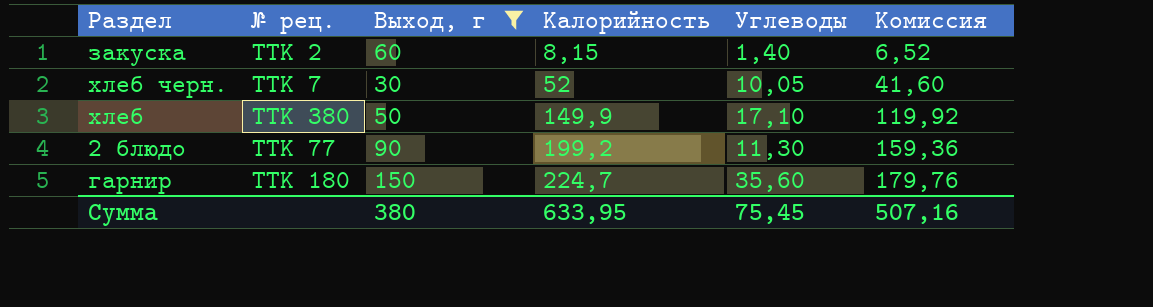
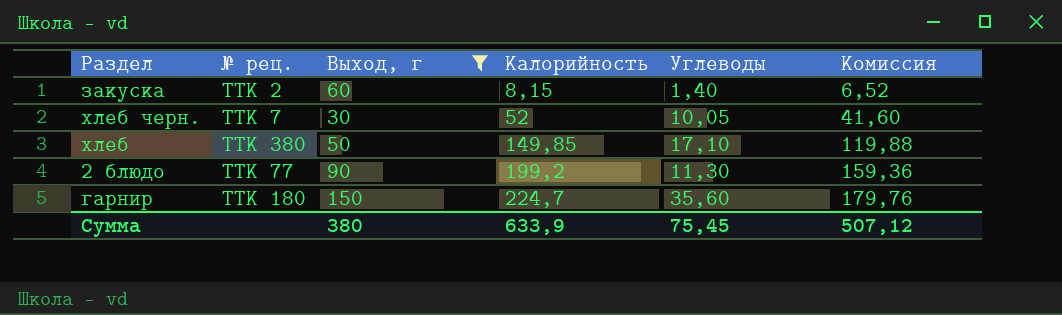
хлеб | Калорийность: 149,9 -> 149,85
хлеб | Комиссия: 119,92 -> 119,88
Сумма | Калорийность: 633,95 -> 633,9
Сумма | Комиссия: 507,16 -> 507,12

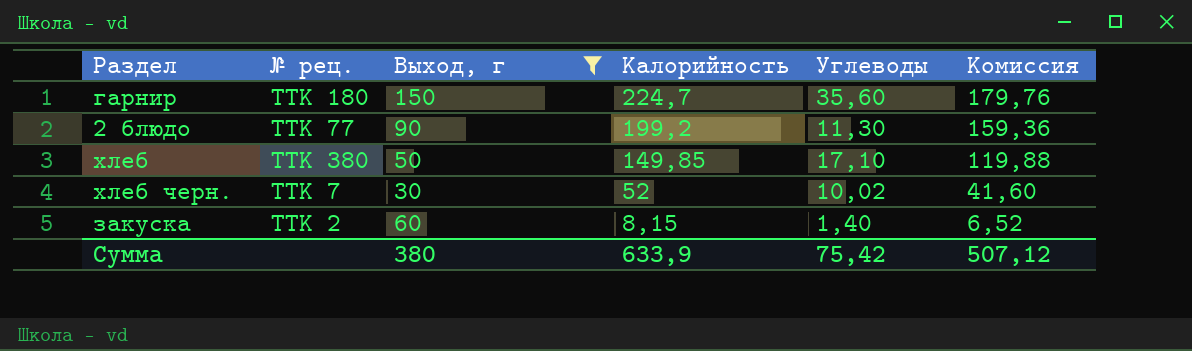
row order: Калорийность ascending -> Калорийность descending
хлеб черн. | Углеводы: 10,05 -> 10,02
Сумма | Углеводы: 75,45 -> 75,42

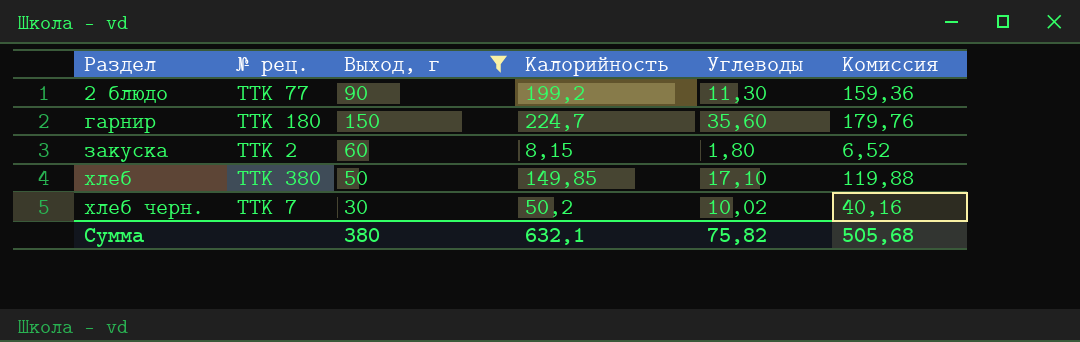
row order: Калорийность descending -> Раздел ascending
закуска | Углеводы: 1,40 -> 1,80
хлеб черн. | Калорийность: 52 -> 50,2
хлеб черн. | Комиссия: 41,60 -> 40,16
Сумма | Калорийность: 633,9 -> 632,1
Сумма | Углеводы: 75,42 -> 75,82
Сумма | Комиссия: 507,12 -> 505,68

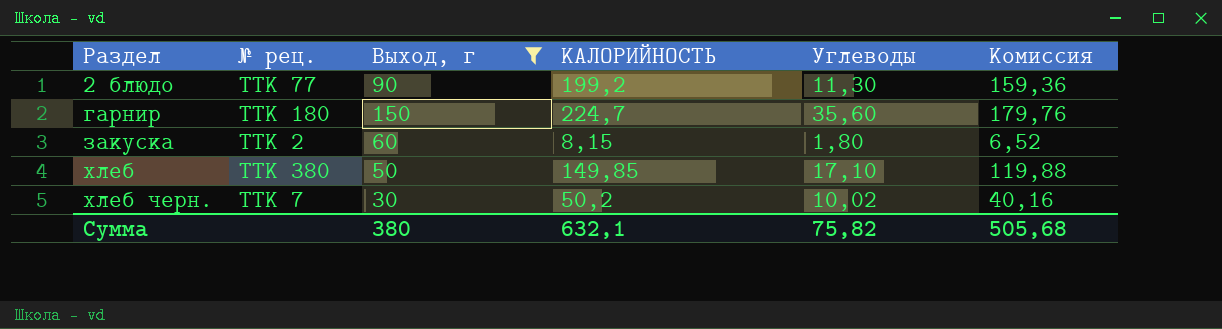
column name: Калорийность -> КАЛОРИЙНОСТЬ

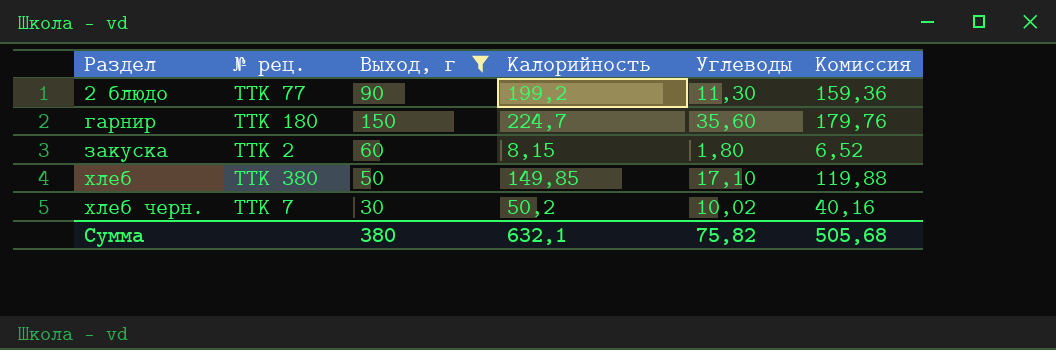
column name: КАЛОРИЙНОСТЬ -> Калорийность

